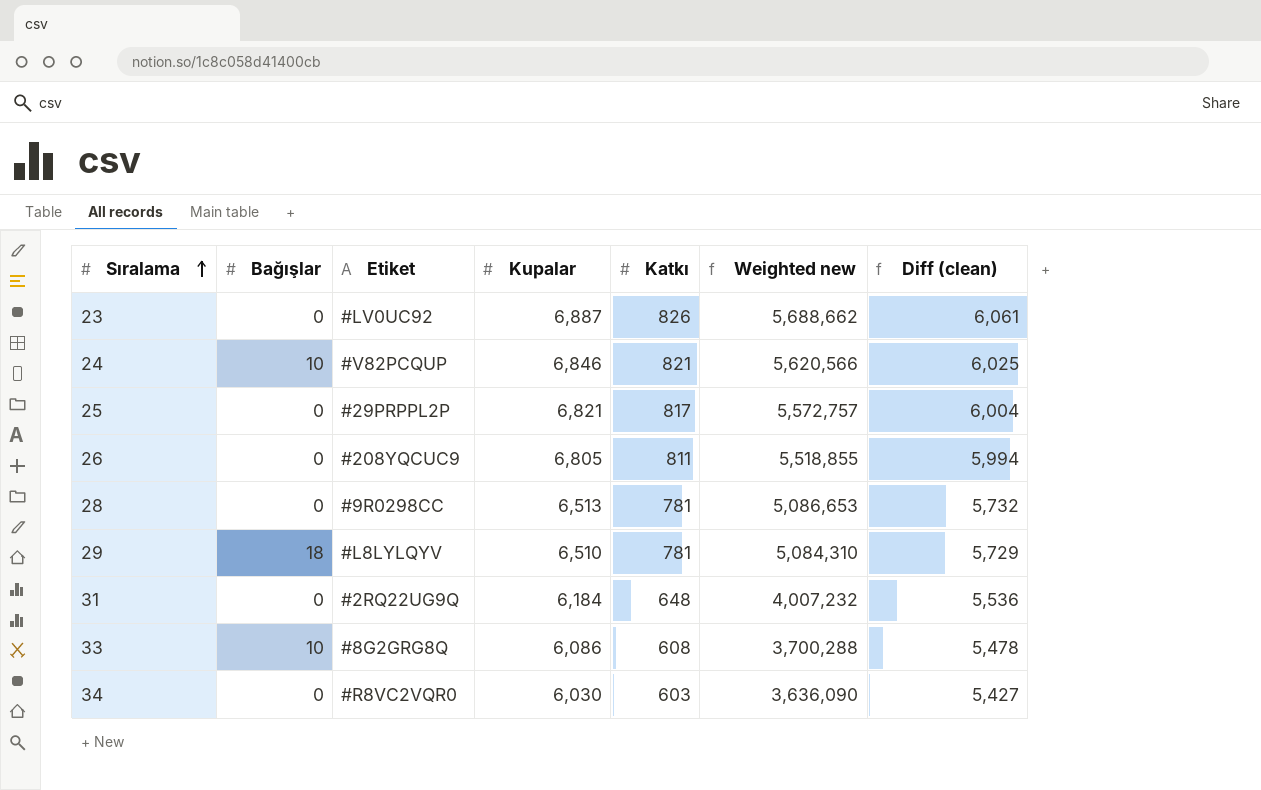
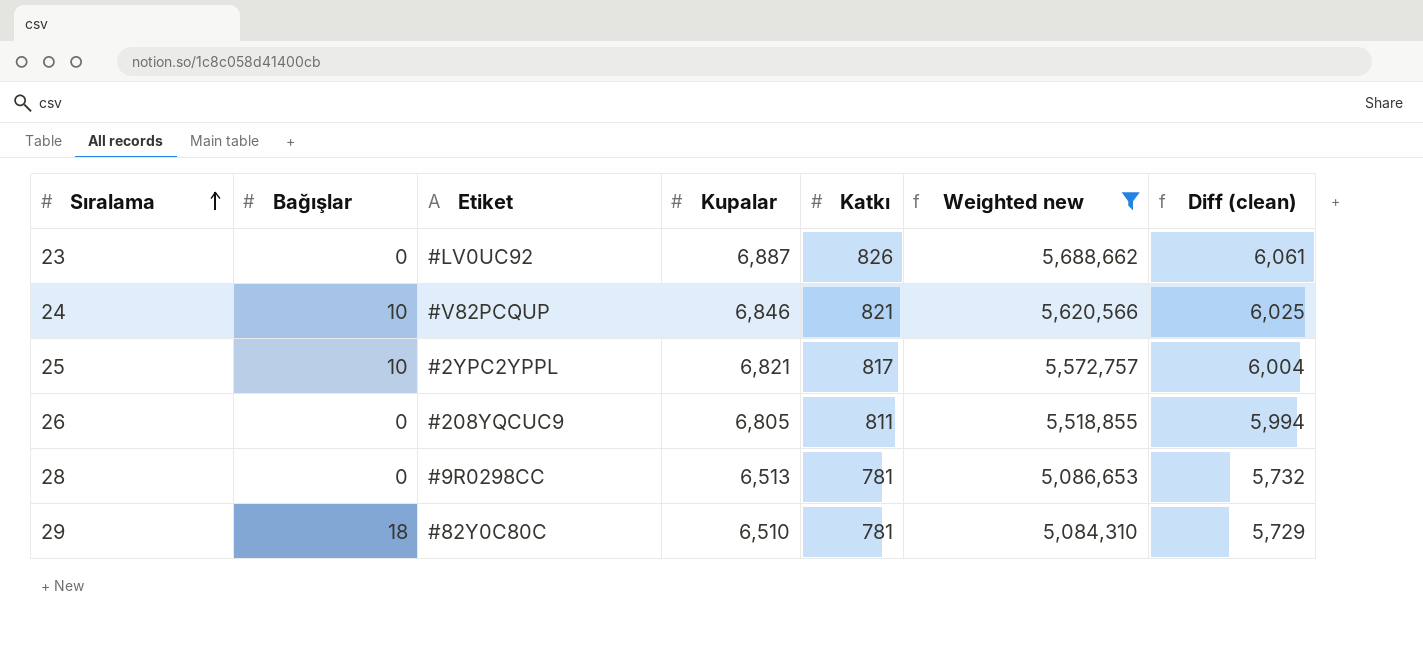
filter: none -> Weighted new >= 5,084,310
25 | Bağışlar: 0 -> 10
25 | Etiket: #29PRPPL2P -> #2YPC2YPPL
29 | Etiket: #L8LYLQYV -> #82Y0C80C

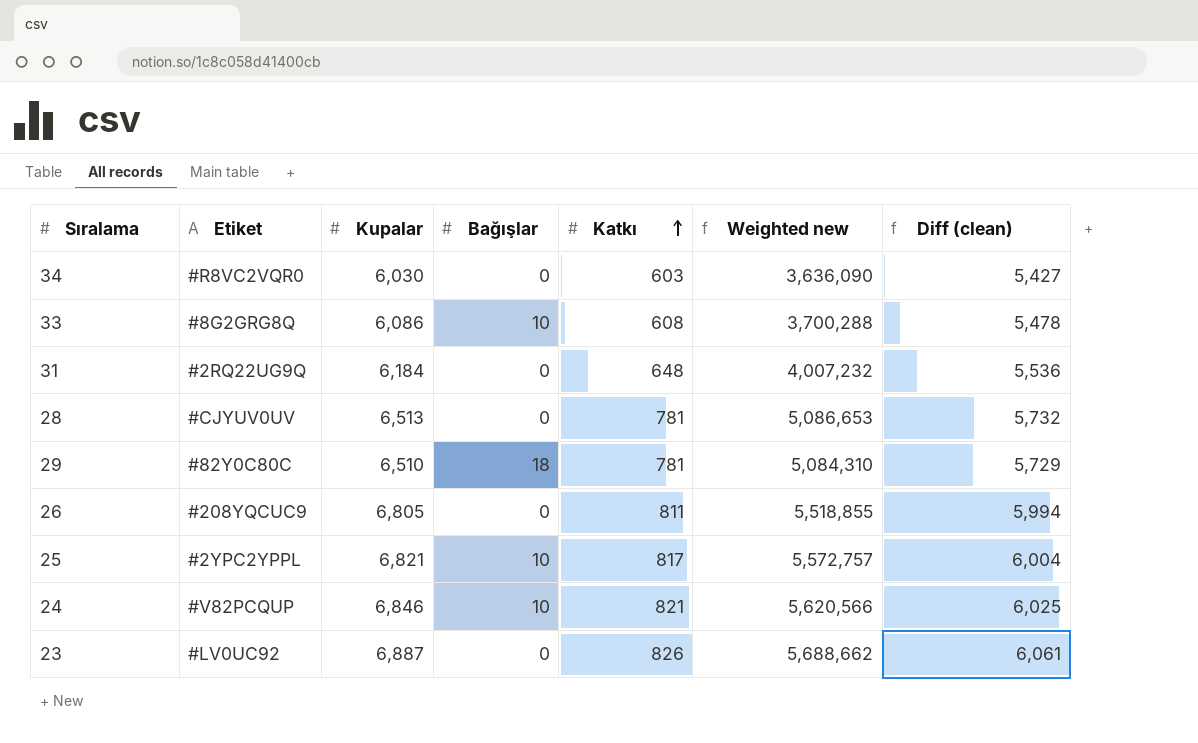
filter: Weighted new >= 5,084,310 -> none
row order: Sıralama ascending -> Katkı ascending
column Bağışlar | position: 2 -> 4
28 | Etiket: #9R0298CC -> #CJYUV0UV

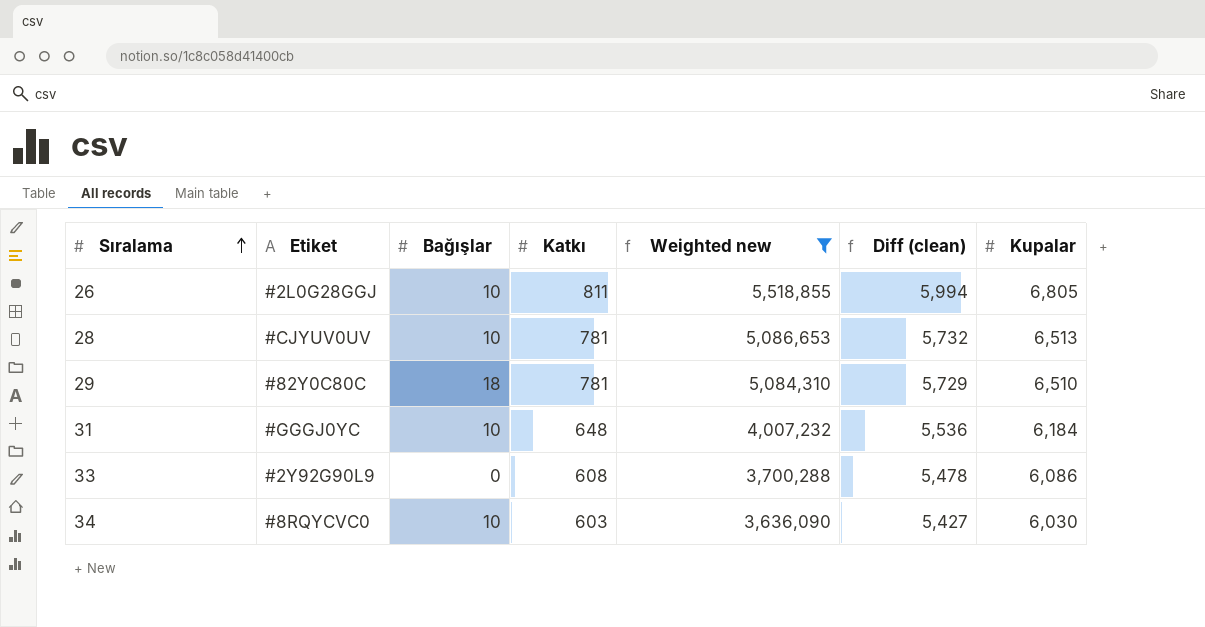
filter: none -> Weighted new <= 5,518,855
row order: Katkı ascending -> Sıralama ascending
column Kupalar | position: 3 -> 7
26 | Etiket: #208YQCUC9 -> #2L0G28GGJ
26 | Bağışlar: 0 -> 10
28 | Bağışlar: 0 -> 10
31 | Etiket: #2RQ22UG9Q -> #GGGJ0YC
31 | Bağışlar: 0 -> 10
33 | Etiket: #8G2GRG8Q -> #2Y92G90L9
33 | Bağışlar: 10 -> 0
34 | Etiket: #R8VC2VQR0 -> #8RQYCVC0
34 | Bağışlar: 0 -> 10

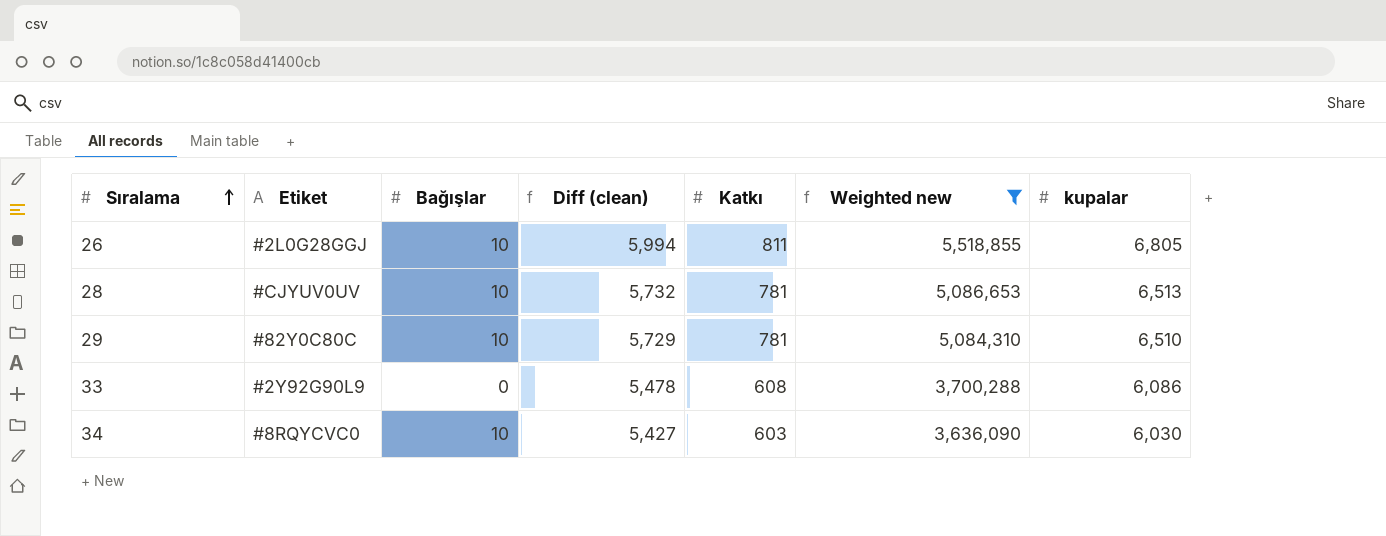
column Diff (clean) | position: 6 -> 4
column name: Kupalar -> kupalar
row 31: #GGGJ0YC | 10 | 648 | 4,007,232 | 5,536 | 6,184 -> none
29 | Bağışlar: 18 -> 10

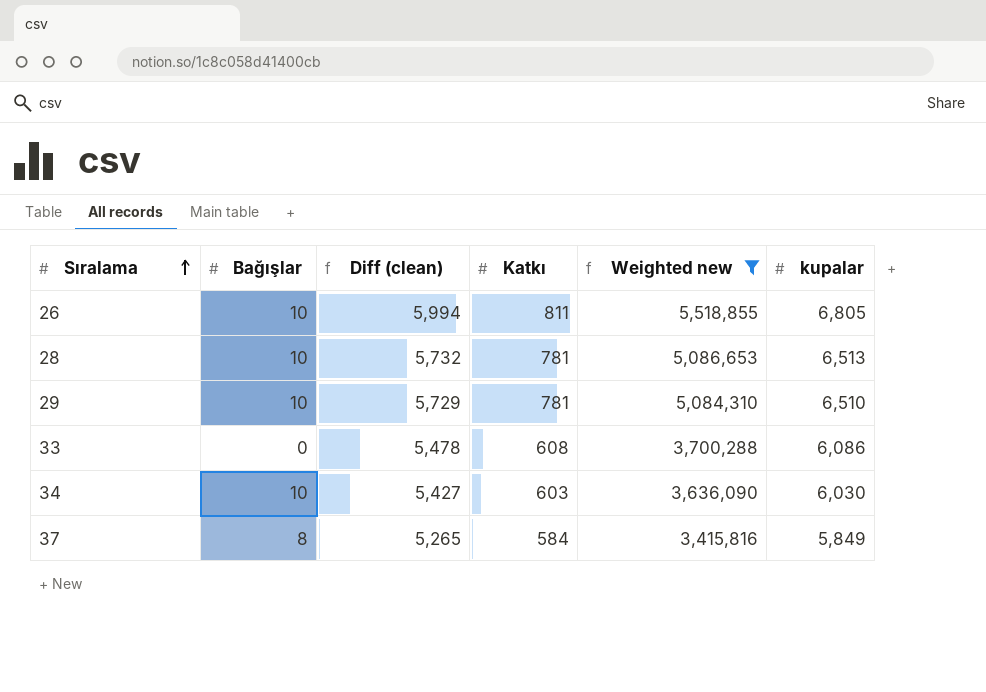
column Etiket | position: 2 -> none
row 37: none -> 8 | 5,265 | 584 | 3,415,816 | 5,849

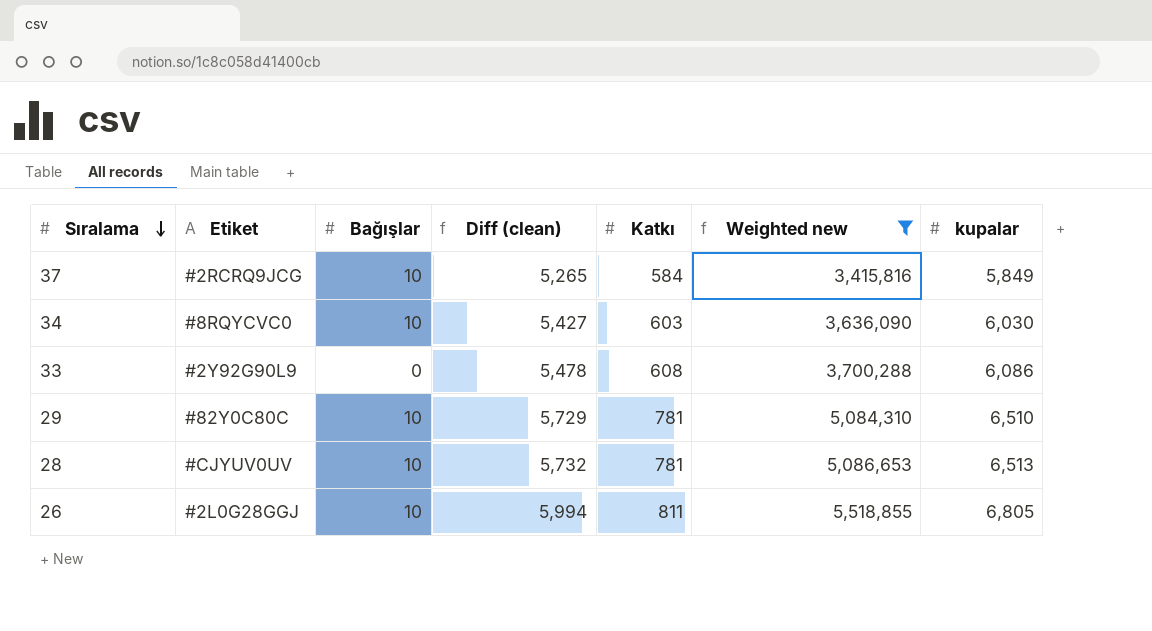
row order: Sıralama ascending -> Sıralama descending
column Etiket | position: none -> 2
37 | Bağışlar: 8 -> 10

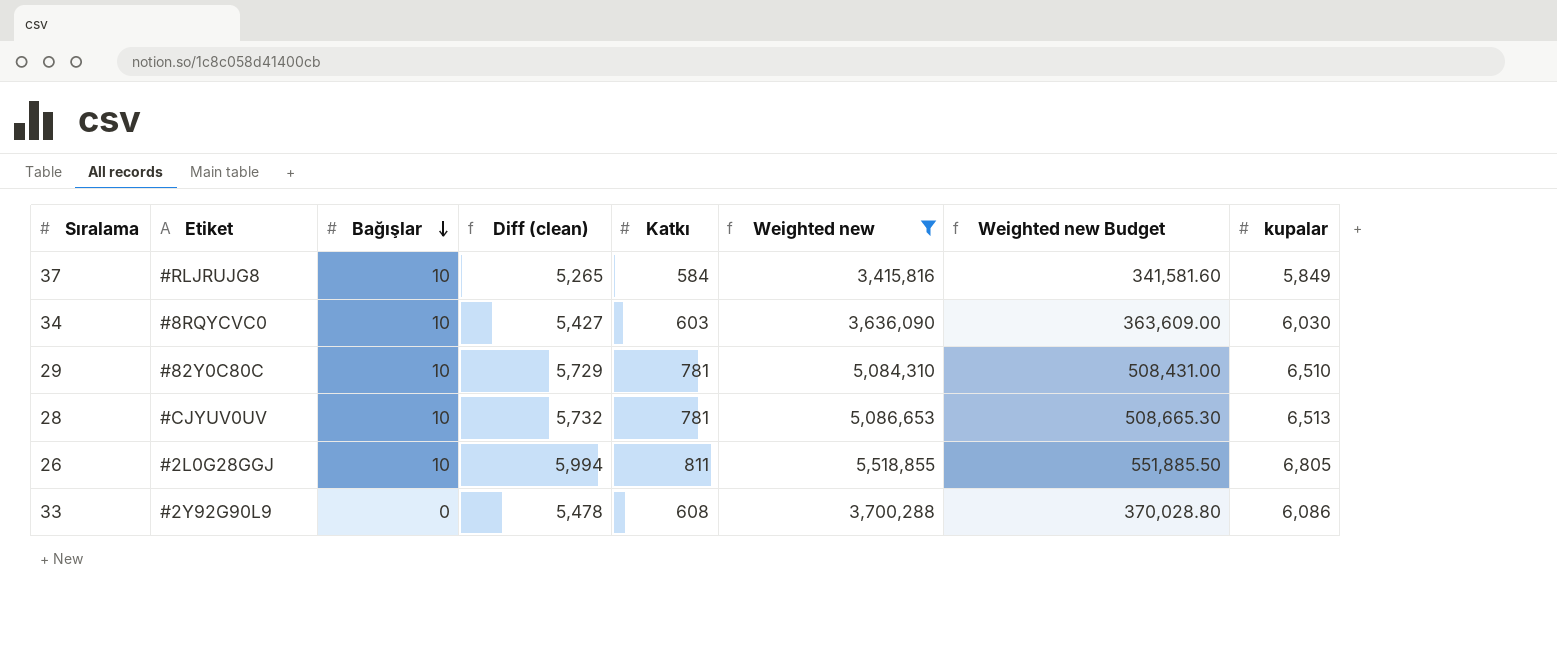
row order: Sıralama descending -> Bağışlar descending
column Weighted new Budget | formula: none -> [Weighted new] * 0.1
37 | Etiket: #2RCRQ9JCG -> #RLJRUJG8

